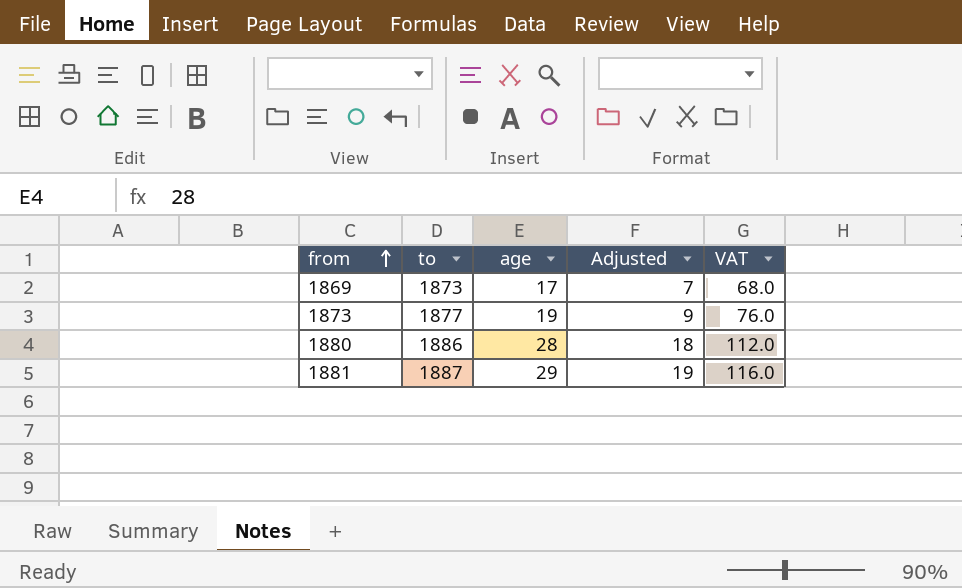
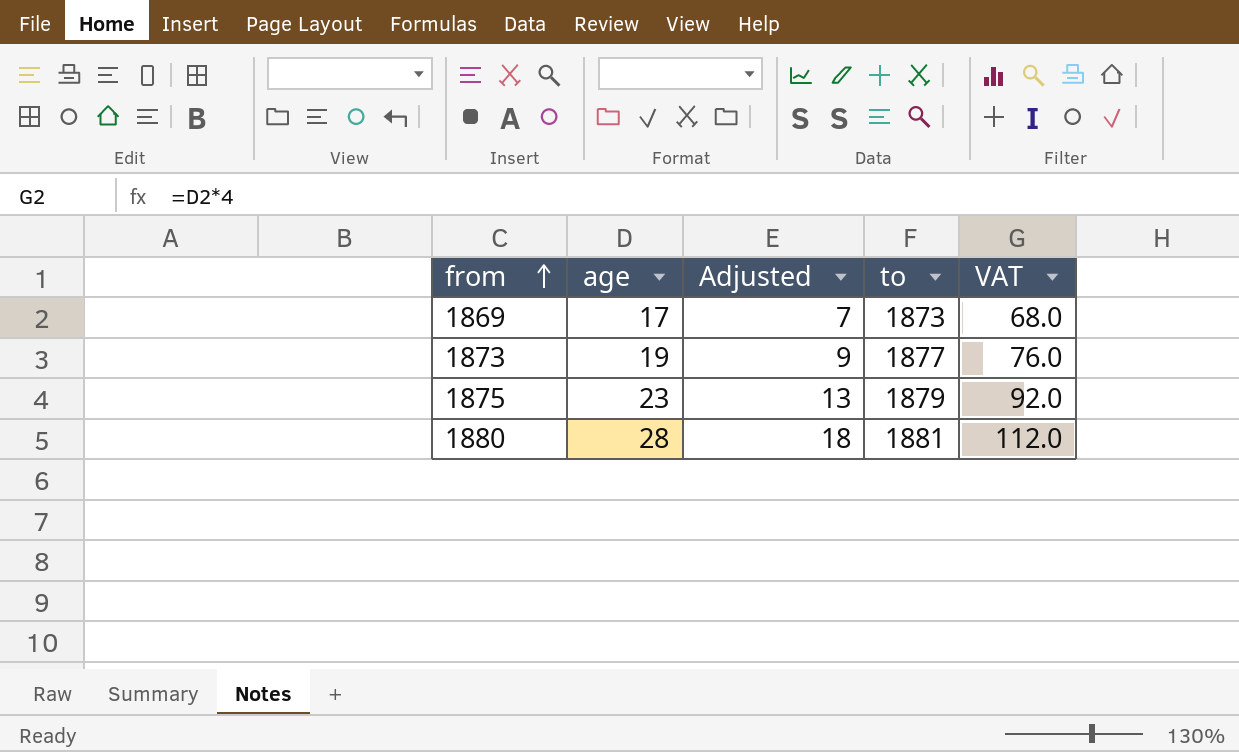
column to | position: 2 -> 4
row 1881: 1887 | 29 | 19 | 116.0 -> none
row 1875: none -> 23 | 13 | 1879 | 92.0
1880 | to: 1886 -> 1881

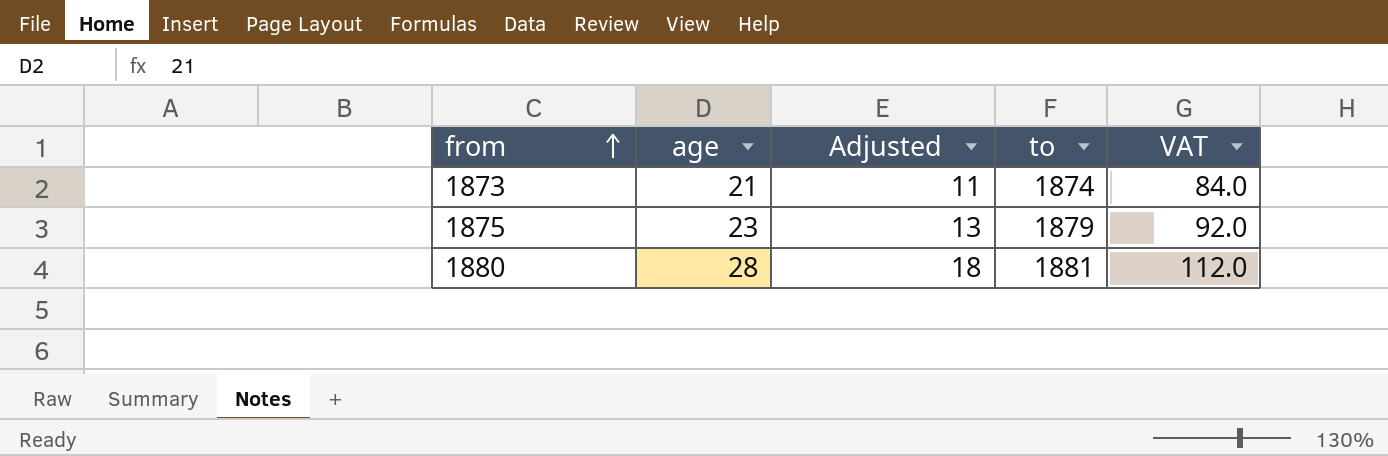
row 1869: 17 | 7 | 1873 | 68.0 -> none
1873 | age: 19 -> 21
1873 | Adjusted: 9 -> 11
1873 | to: 1877 -> 1874
1873 | VAT: 76.0 -> 84.0

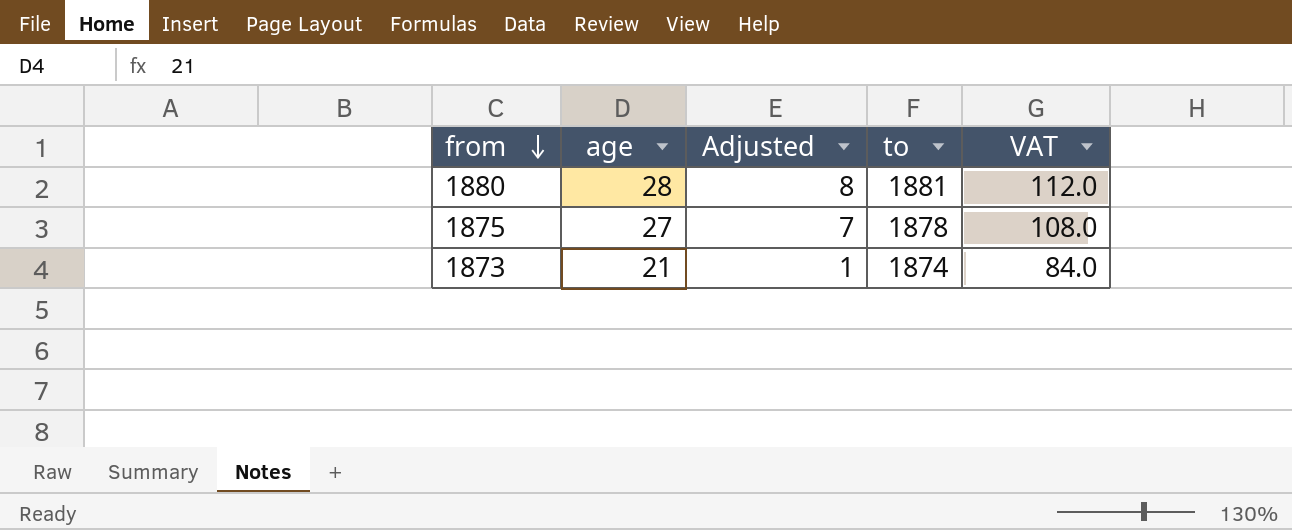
row order: from ascending -> from descending
column Adjusted | formula: [age] - 10 -> [age] - 20
1875 | age: 23 -> 27
1875 | to: 1879 -> 1878
1875 | VAT: 92.0 -> 108.0

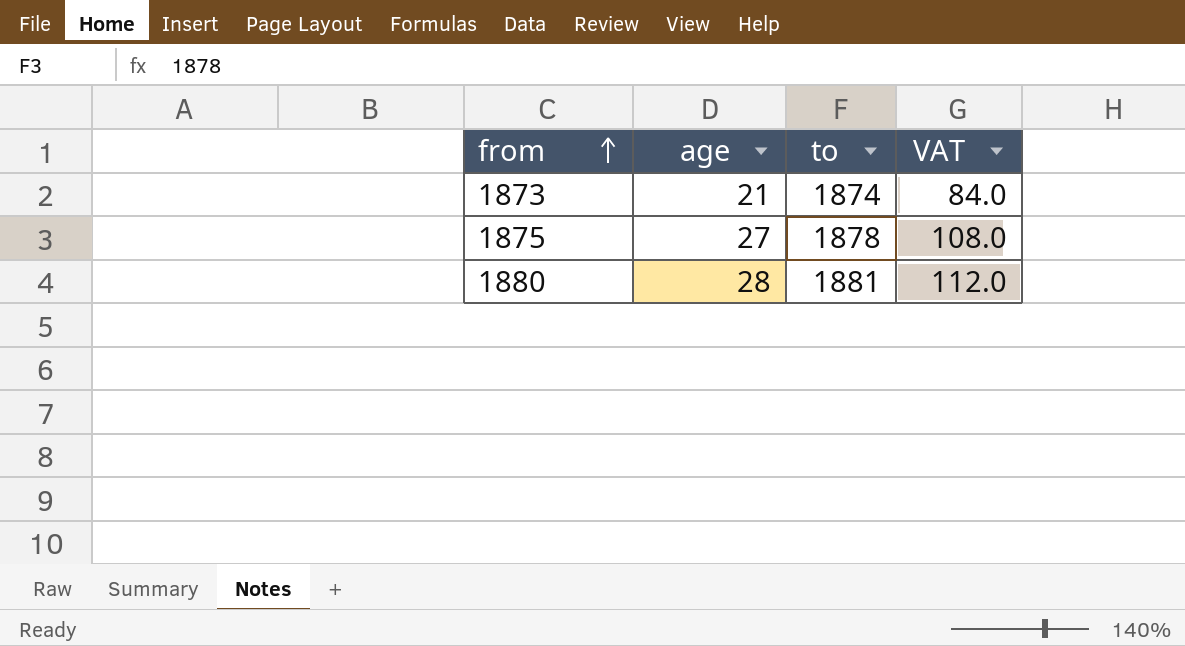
row order: from descending -> from ascending
column Adjusted | formula: [age] - 20 -> none

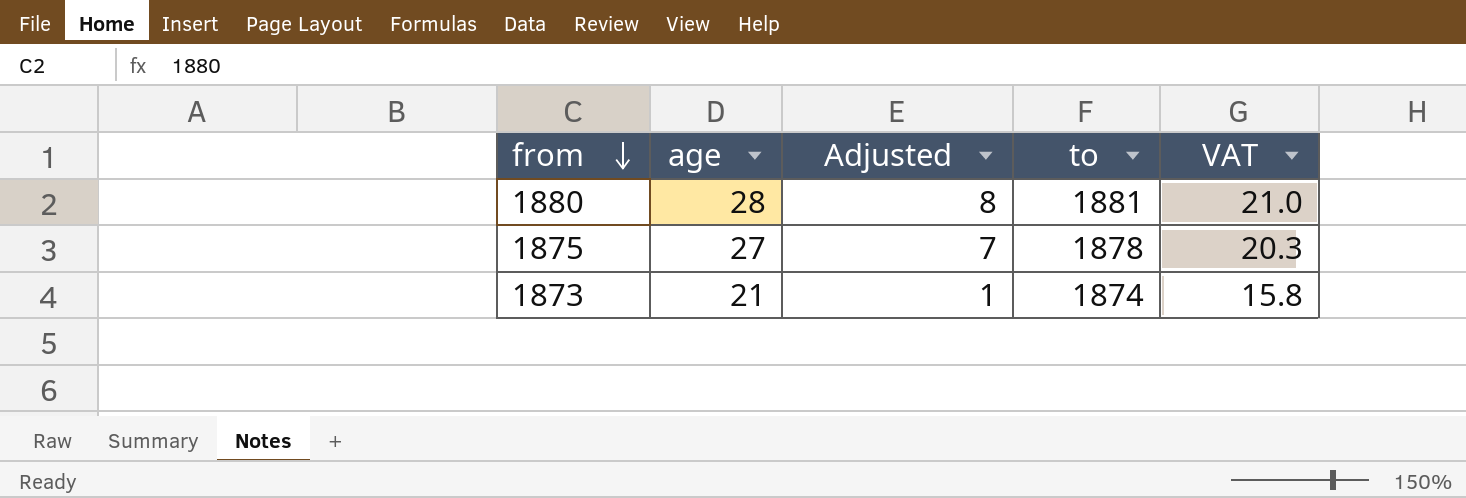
row order: from ascending -> from descending
column Adjusted | formula: none -> [age] - 20
column VAT | formula: [age] * 4 -> [age] * 0.75

